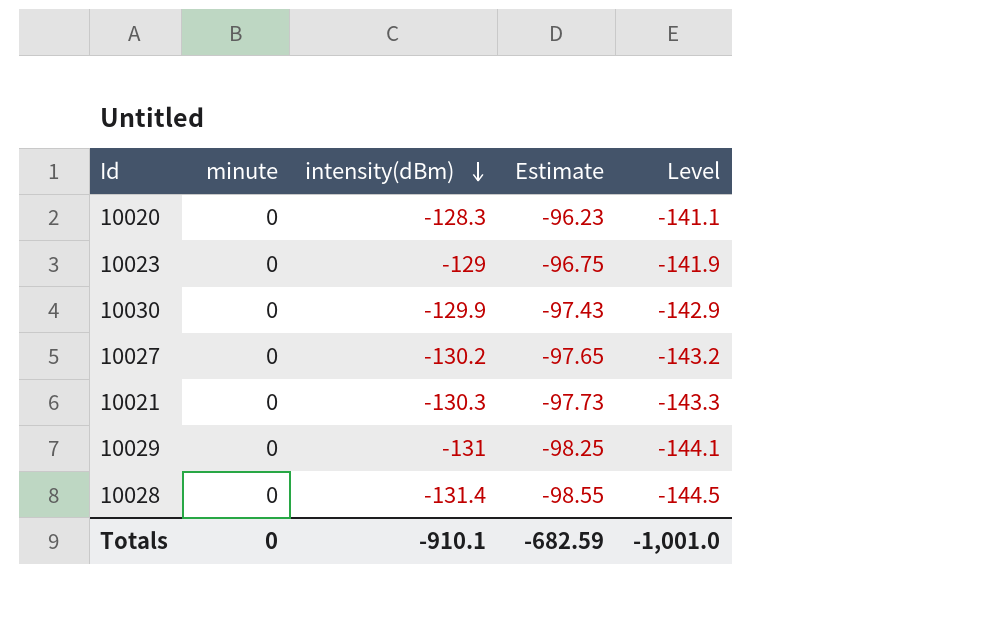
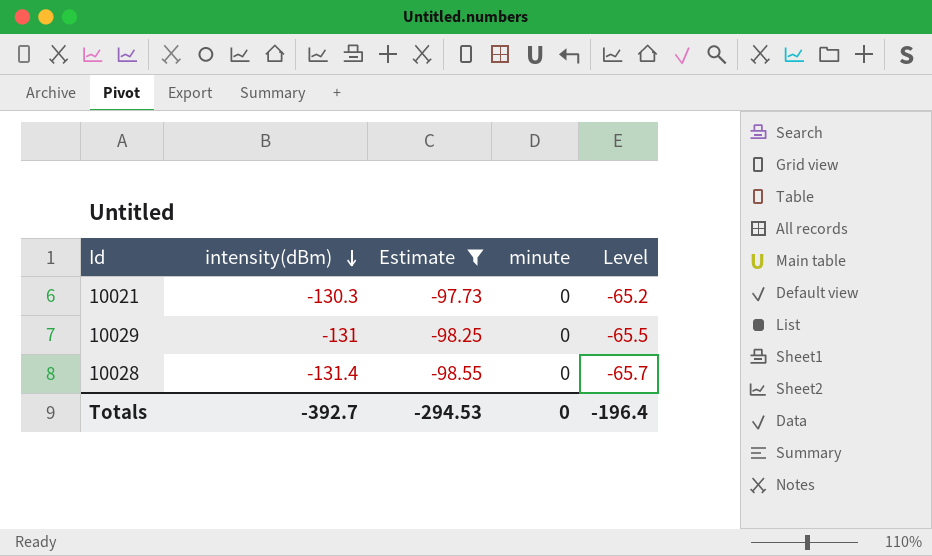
filter: none -> Estimate <= -97.73
column minute | position: 2 -> 4
column Level | formula: [intensity(dBm)] * 1.1 -> [intensity(dBm)] * 0.5
Totals | intensity(dBm): -910.1 -> -392.7
Totals | Estimate: -682.59 -> -294.53
Totals | Level: -1,001.0 -> -196.4

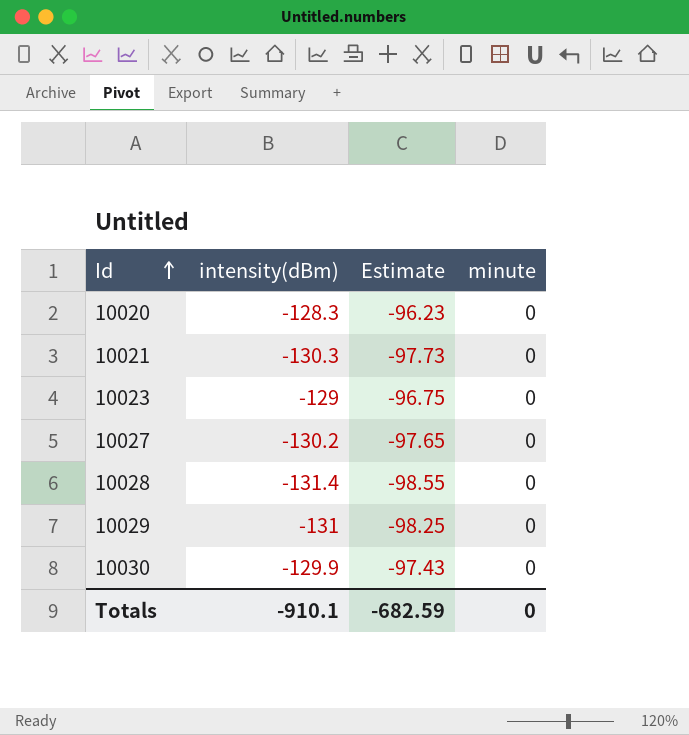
filter: Estimate <= -97.73 -> none
row order: intensity(dBm) descending -> Id ascending
column Level | formula: [intensity(dBm)] * 0.5 -> none
Totals | intensity(dBm): -392.7 -> -910.1
Totals | Estimate: -294.53 -> -682.59

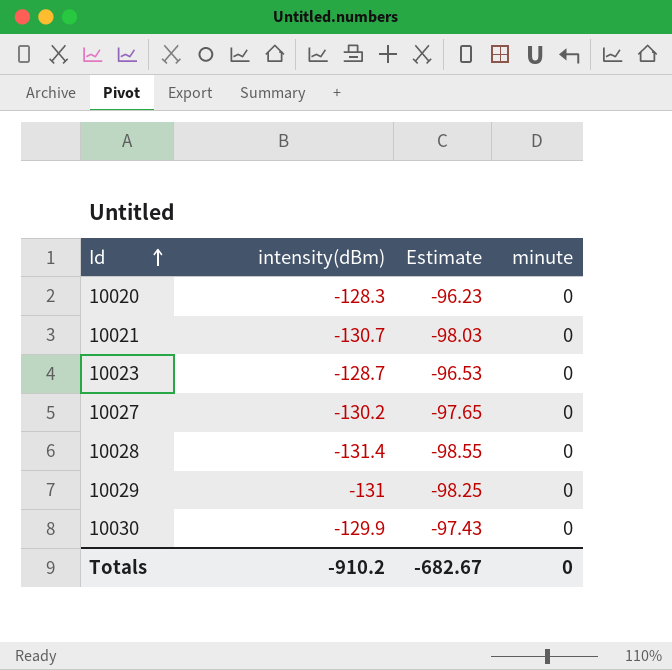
10021 | intensity(dBm): -130.3 -> -130.7
10021 | Estimate: -97.73 -> -98.03
10023 | intensity(dBm): -129 -> -128.7
10023 | Estimate: -96.75 -> -96.53
Totals | intensity(dBm): -910.1 -> -910.2
Totals | Estimate: -682.59 -> -682.67

